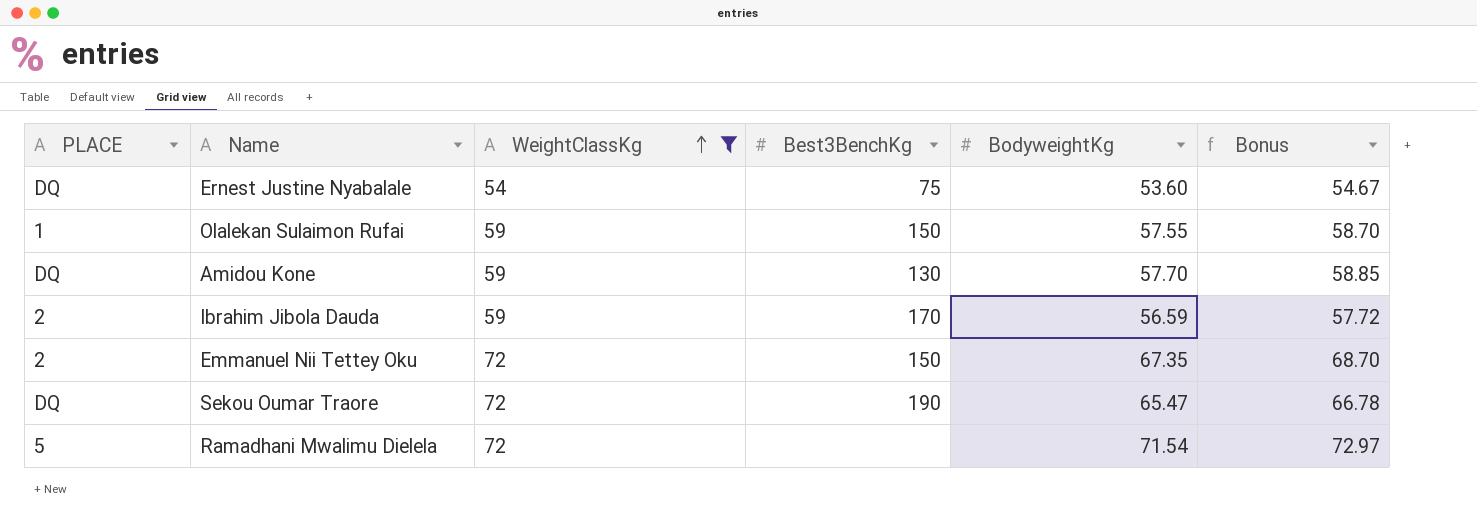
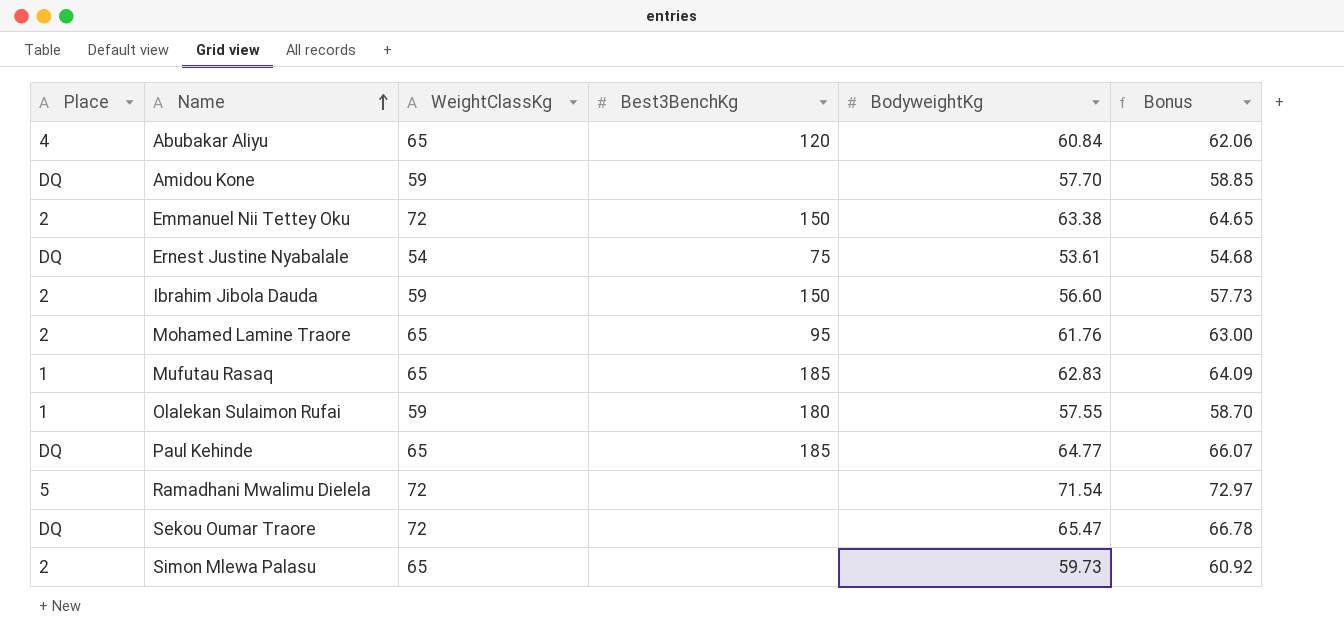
filter: WeightClassKg != 65 -> none
row order: WeightClassKg ascending -> Name ascending
column name: PLACE -> Place
Amidou Kone | Best3BenchKg: 130 -> none
Emmanuel Nii Tettey Oku | BodyweightKg: 67.35 -> 63.38
Emmanuel Nii Tettey Oku | Bonus: 68.70 -> 64.65
Ernest Justine Nyabalale | BodyweightKg: 53.60 -> 53.61
Ernest Justine Nyabalale | Bonus: 54.67 -> 54.68
Ibrahim Jibola Dauda | Best3BenchKg: 170 -> 150
Ibrahim Jibola Dauda | BodyweightKg: 56.59 -> 56.60
Ibrahim Jibola Dauda | Bonus: 57.72 -> 57.73
Olalekan Sulaimon Rufai | Best3BenchKg: 150 -> 180
Sekou Oumar Traore | Best3BenchKg: 190 -> none

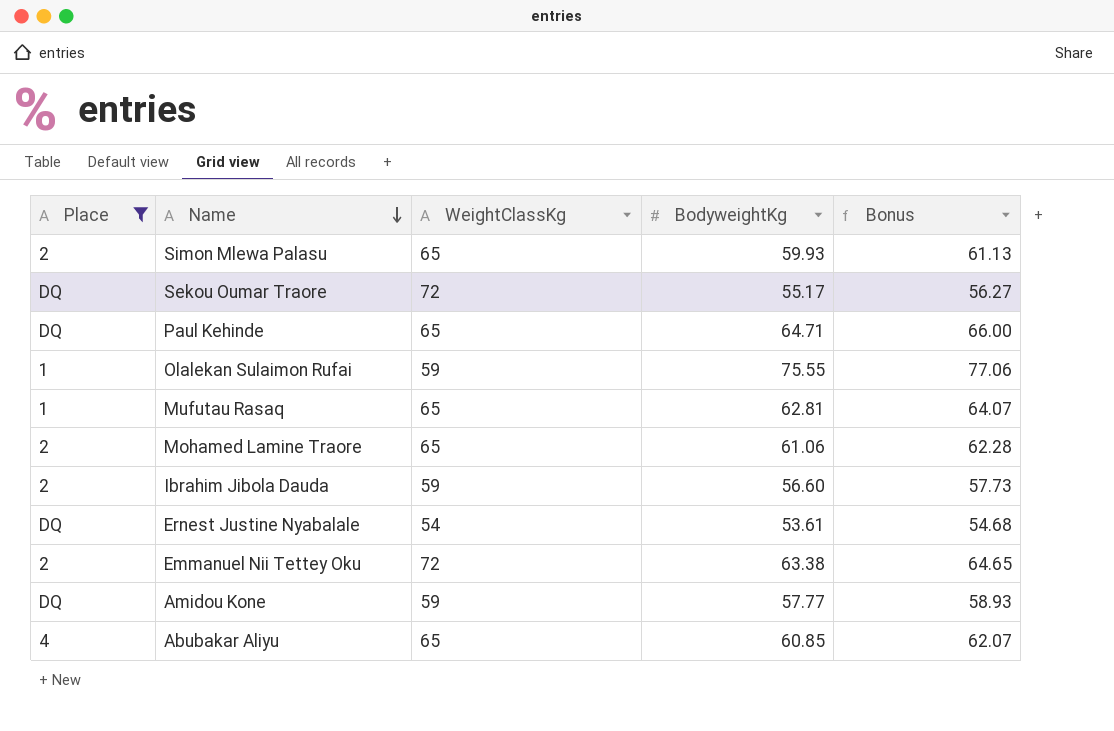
filter: none -> Place != 5
row order: Name ascending -> Name descending
column Best3BenchKg | position: 4 -> none
Simon Mlewa Palasu | BodyweightKg: 59.73 -> 59.93
Simon Mlewa Palasu | Bonus: 60.92 -> 61.13
Sekou Oumar Traore | BodyweightKg: 65.47 -> 55.17
Sekou Oumar Traore | Bonus: 66.78 -> 56.27
Paul Kehinde | BodyweightKg: 64.77 -> 64.71
Paul Kehinde | Bonus: 66.07 -> 66.00
Olalekan Sulaimon Rufai | BodyweightKg: 57.55 -> 75.55
Olalekan Sulaimon Rufai | Bonus: 58.70 -> 77.06
Mufutau Rasaq | BodyweightKg: 62.83 -> 62.81
Mufutau Rasaq | Bonus: 64.09 -> 64.07
Mohamed Lamine Traore | BodyweightKg: 61.76 -> 61.06
Mohamed Lamine Traore | Bonus: 63.00 -> 62.28
Amidou Kone | BodyweightKg: 57.70 -> 57.77
Amidou Kone | Bonus: 58.85 -> 58.93
Abubakar Aliyu | BodyweightKg: 60.84 -> 60.85
Abubakar Aliyu | Bonus: 62.06 -> 62.07

